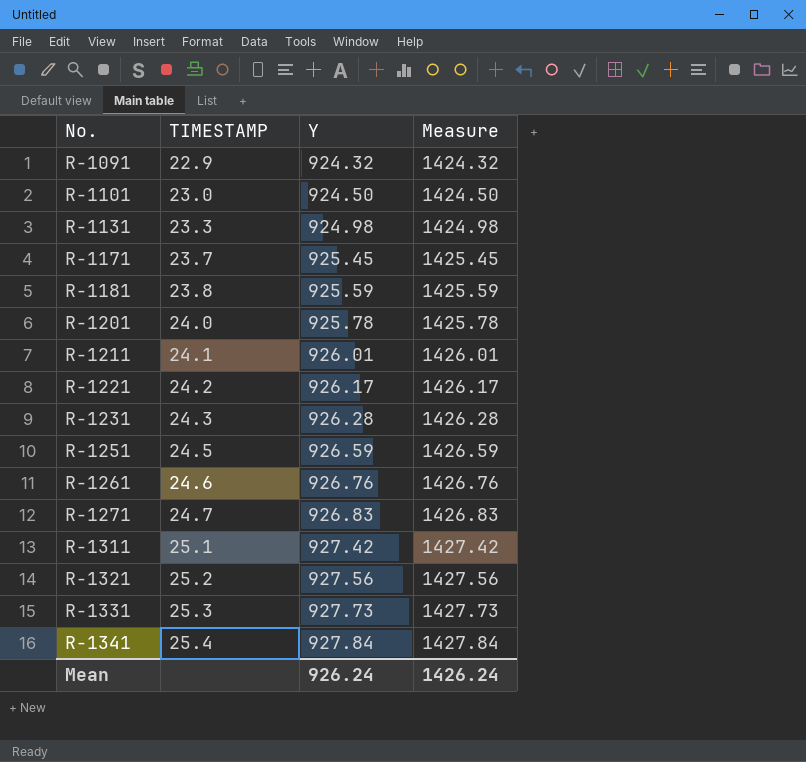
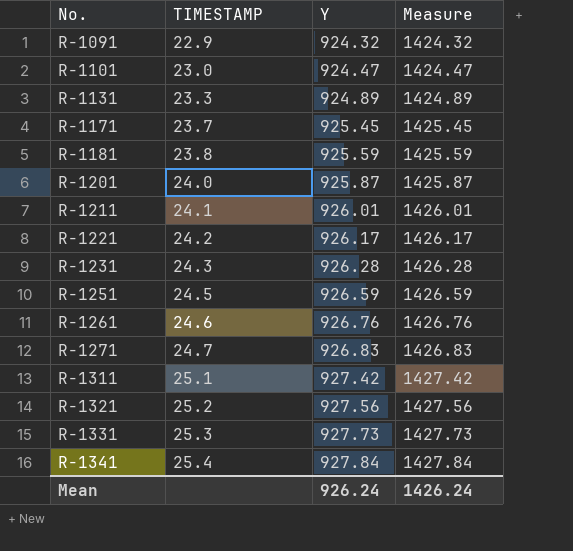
R-1101 | Y: 924.50 -> 924.47
R-1101 | Measure: 1424.50 -> 1424.47
R-1131 | Y: 924.98 -> 924.89
R-1131 | Measure: 1424.98 -> 1424.89
R-1201 | Y: 925.78 -> 925.87
R-1201 | Measure: 1425.78 -> 1425.87

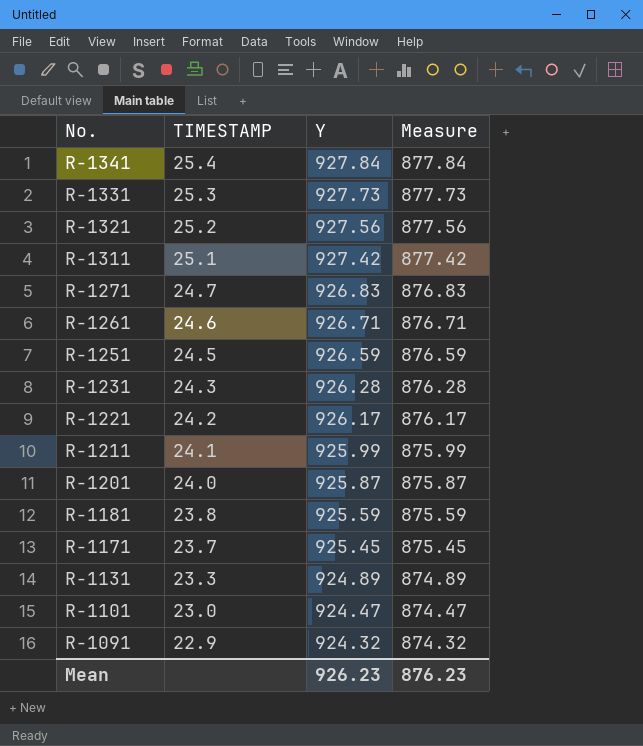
row order: No. ascending -> No. descending
column Measure | formula: [Y] + 500 -> [Y] - 50
R-1261 | Y: 926.76 -> 926.71
R-1211 | Y: 926.01 -> 925.99
Mean | Y: 926.24 -> 926.23
Mean | Measure: 1426.24 -> 876.23

